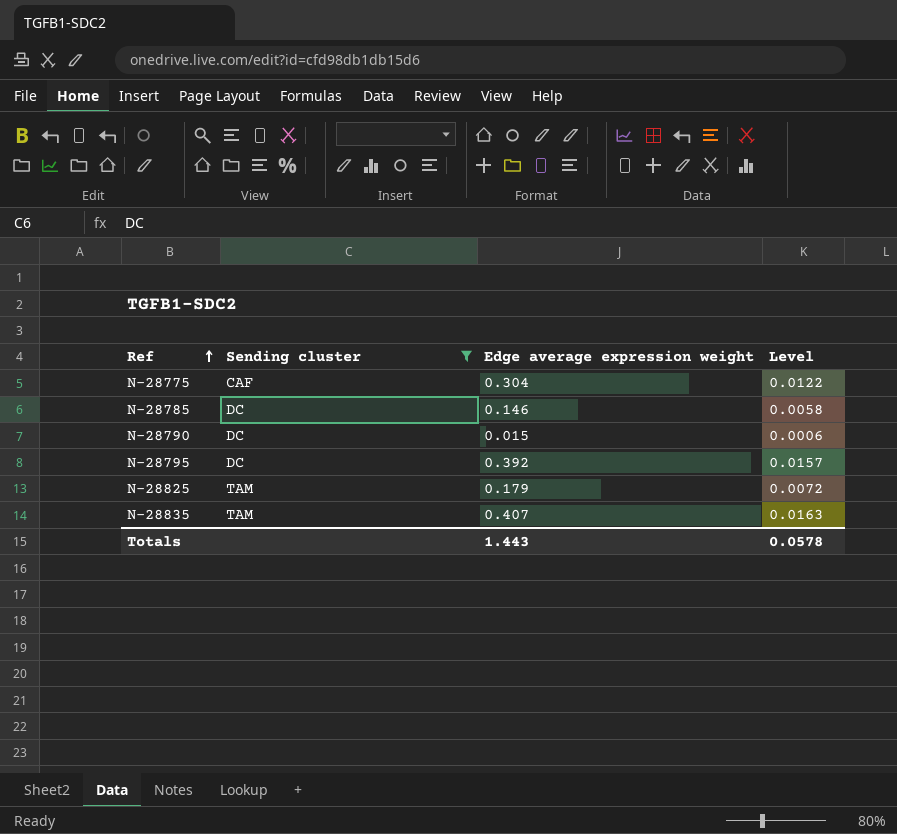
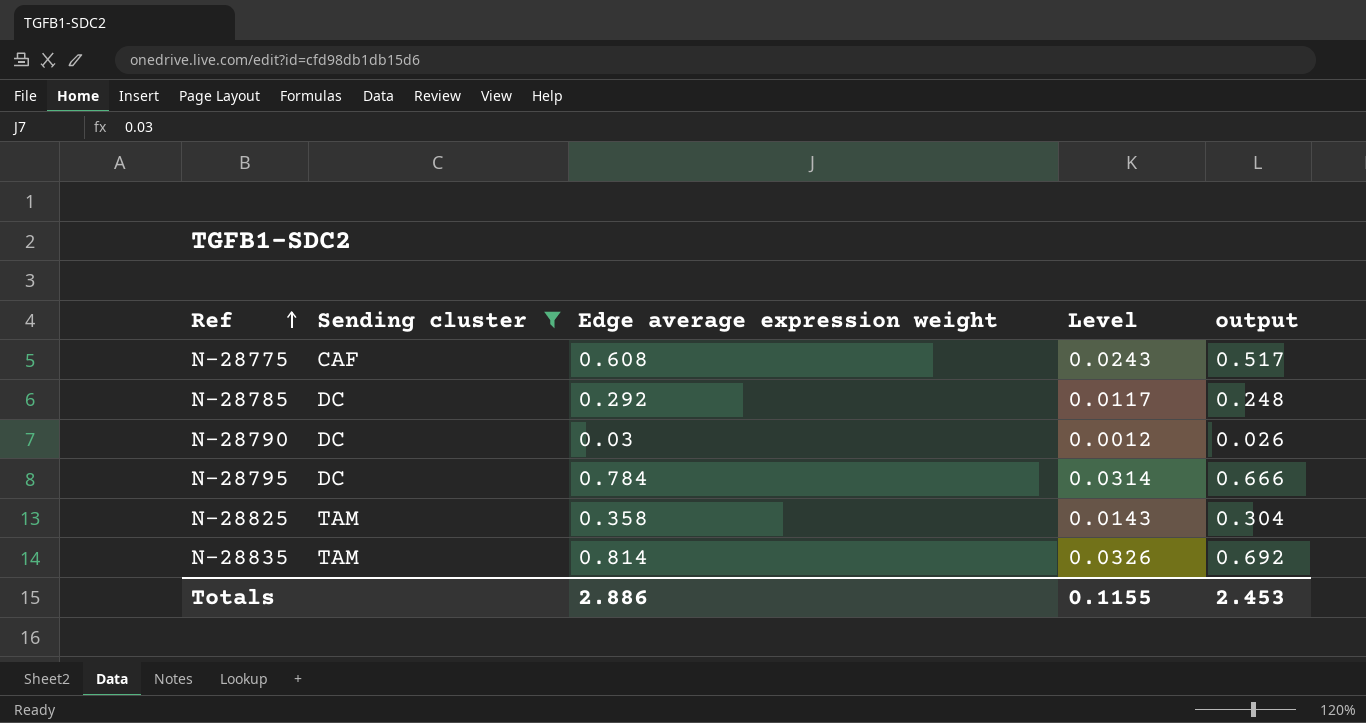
column output | formula: none -> [Edge average expression weight] * 0.85
N-28775 | Edge average expression weight: 0.304 -> 0.608
N-28775 | Level: 0.0122 -> 0.0243
N-28785 | Edge average expression weight: 0.146 -> 0.292
N-28785 | Level: 0.0058 -> 0.0117
N-28790 | Edge average expression weight: 0.015 -> 0.03
N-28790 | Level: 0.0006 -> 0.0012
N-28795 | Edge average expression weight: 0.392 -> 0.784
N-28795 | Level: 0.0157 -> 0.0314
N-28825 | Edge average expression weight: 0.179 -> 0.358
N-28825 | Level: 0.0072 -> 0.0143
N-28835 | Edge average expression weight: 0.407 -> 0.814
N-28835 | Level: 0.0163 -> 0.0326
Totals | Edge average expression weight: 1.443 -> 2.886
Totals | Level: 0.0578 -> 0.1155

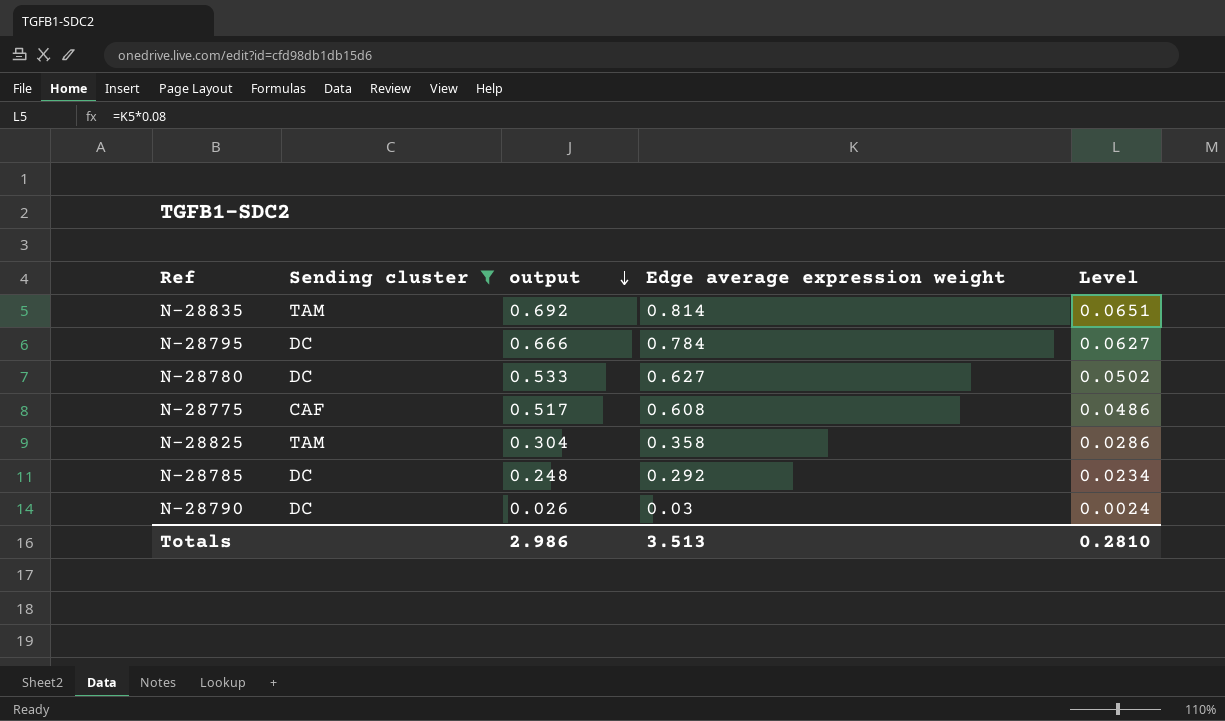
row order: Ref ascending -> output descending
column output | position: 5 -> 3
column Level | formula: [Edge average expression weight] * 0.04 -> [Edge average expression weight] * 0.08
row N-28780: none -> DC | 0.533 | 0.627 | 0.0502
Totals | output: 2.453 -> 2.986
Totals | Edge average expression weight: 2.886 -> 3.513
Totals | Level: 0.1155 -> 0.2810

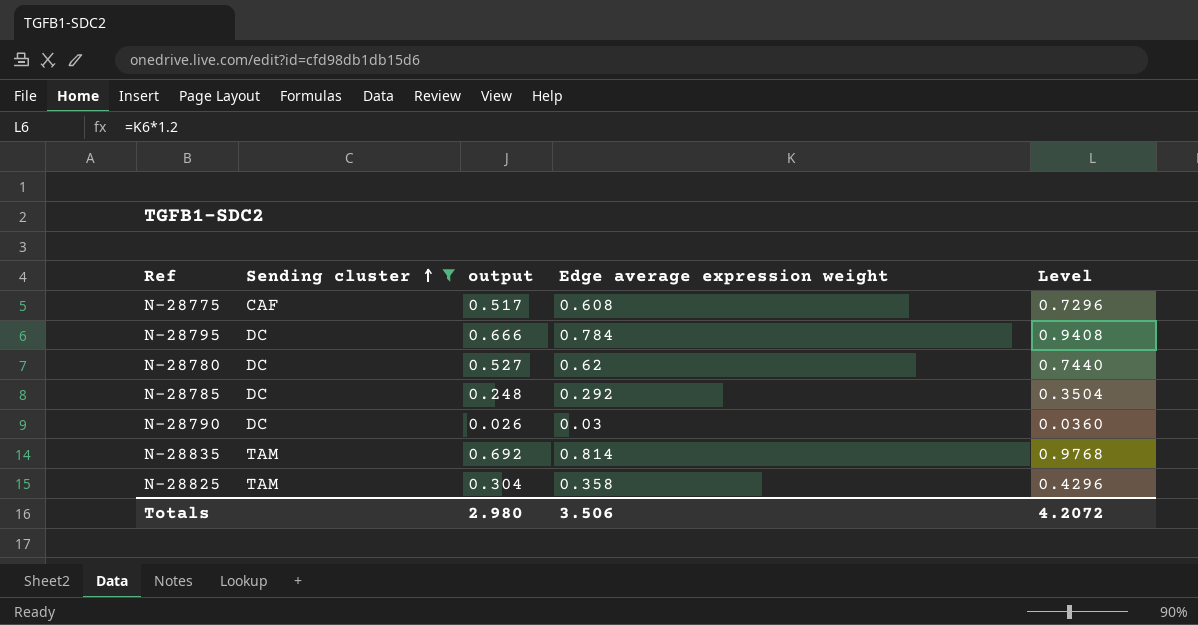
row order: output descending -> Sending cluster ascending
column Level | formula: [Edge average expression weight] * 0.08 -> [Edge average expression weight] * 1.2
N-28780 | output: 0.533 -> 0.527
N-28780 | Edge average expression weight: 0.627 -> 0.62
Totals | output: 2.986 -> 2.980
Totals | Edge average expression weight: 3.513 -> 3.506
Totals | Level: 0.2810 -> 4.2072

